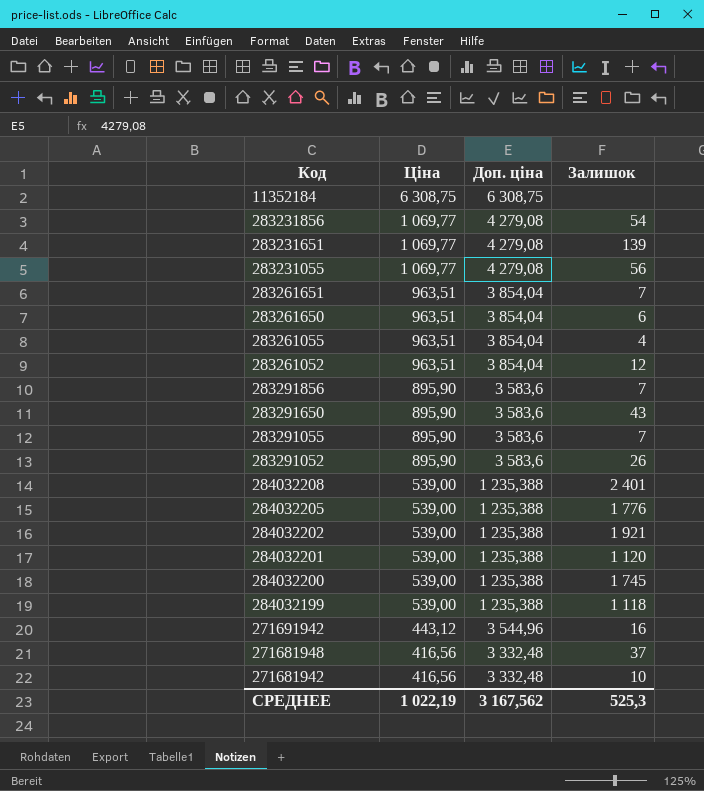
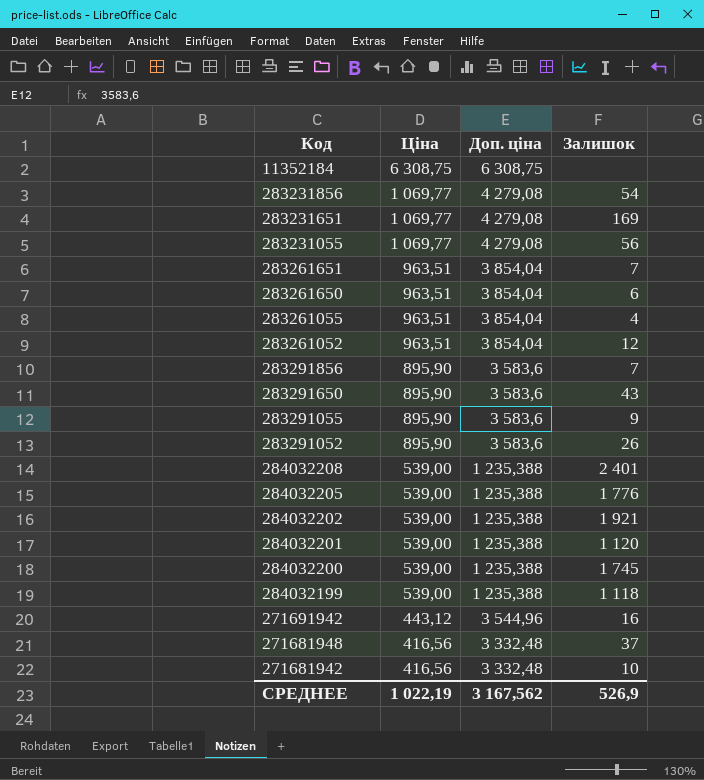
283231651 | Залишок: 139 -> 169
283291055 | Залишок: 7 -> 9
СРЕДНЕЕ | Залишок: 525,3 -> 526,9

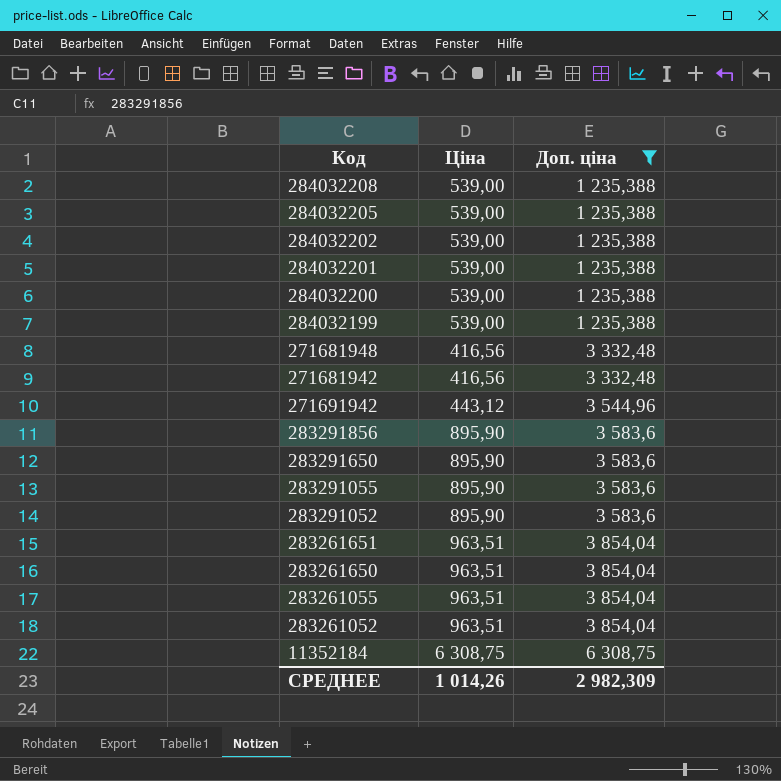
filter: none -> Доп. ціна != 4 279,08
row order: Ціна descending -> Доп. ціна ascending
column Залишок | position: 4 -> none
СРЕДНЕЕ | Ціна: 1 022,19 -> 1 014,26
СРЕДНЕЕ | Доп. ціна: 3 167,562 -> 2 982,309

